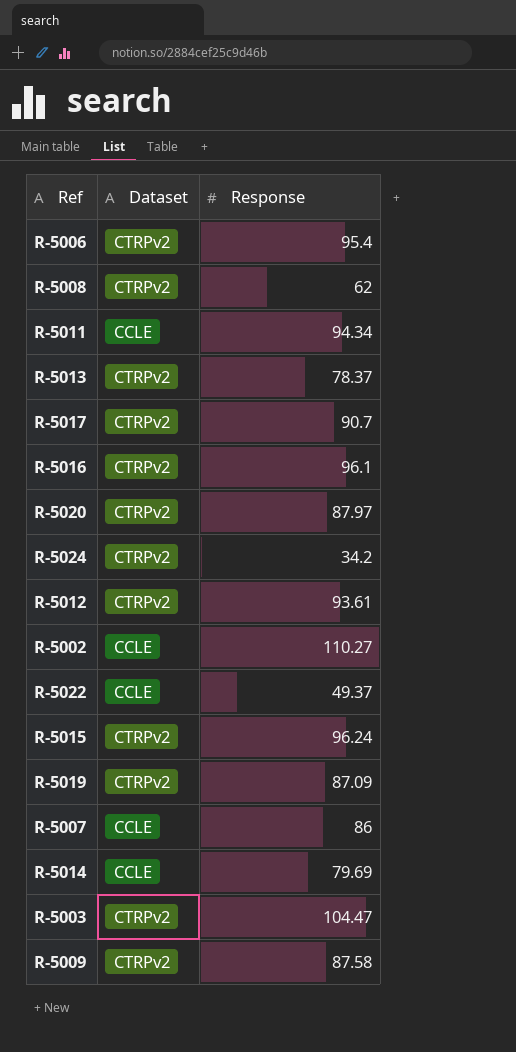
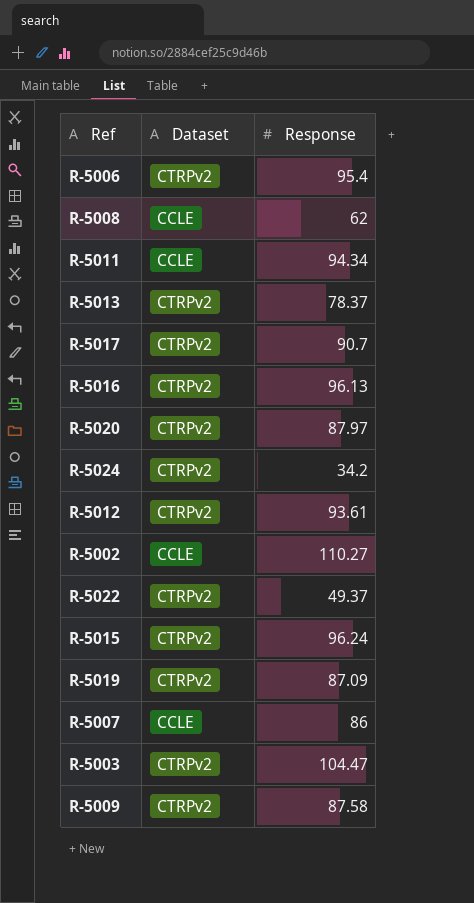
row R-5014: CCLE | 79.69 -> none
R-5008 | Dataset: CTRPv2 -> CCLE
R-5016 | Response: 96.1 -> 96.13
R-5022 | Dataset: CCLE -> CTRPv2

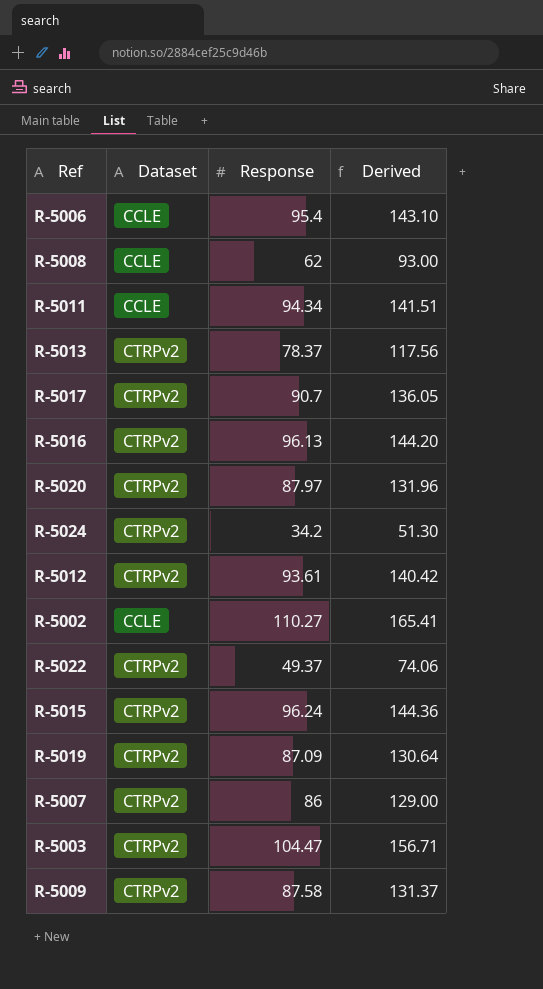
column Derived | formula: none -> [Response] * 1.5
R-5006 | Dataset: CTRPv2 -> CCLE
R-5007 | Dataset: CCLE -> CTRPv2

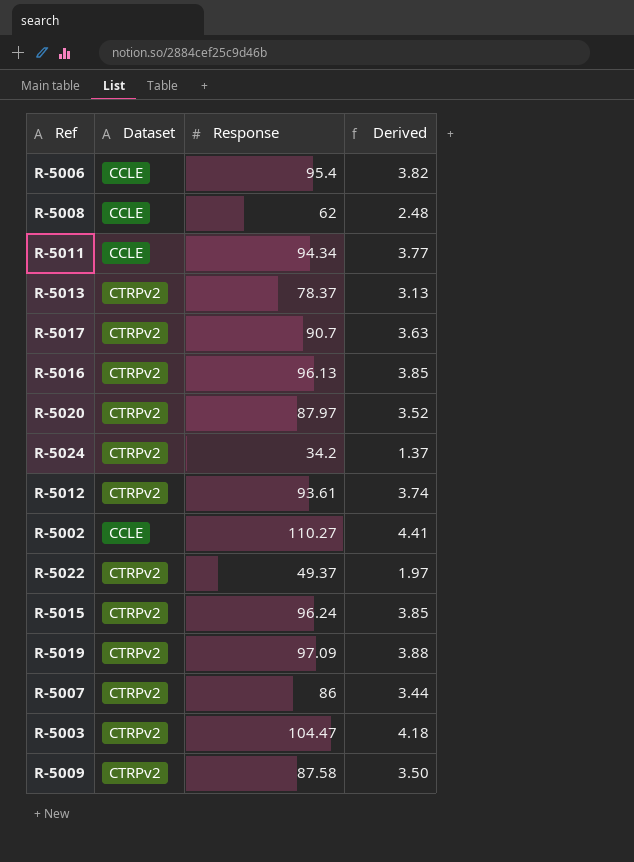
column Derived | formula: [Response] * 1.5 -> [Response] * 0.04
R-5019 | Response: 87.09 -> 97.09

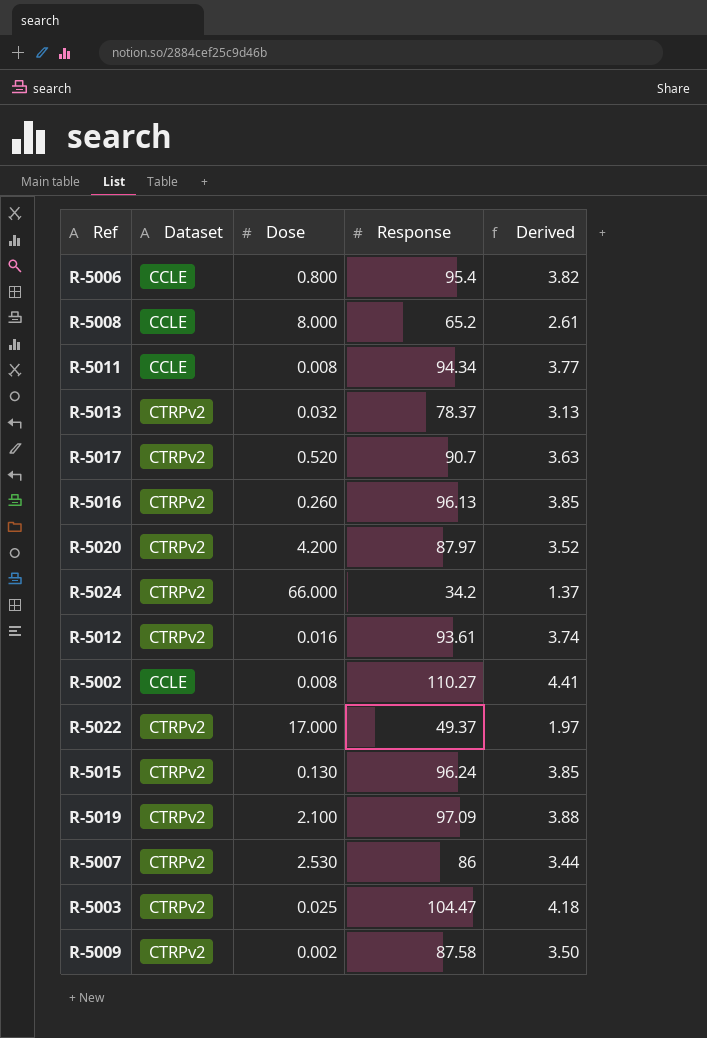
column Dose | position: none -> 3
R-5008 | Response: 62 -> 65.2
R-5008 | Derived: 2.48 -> 2.61

